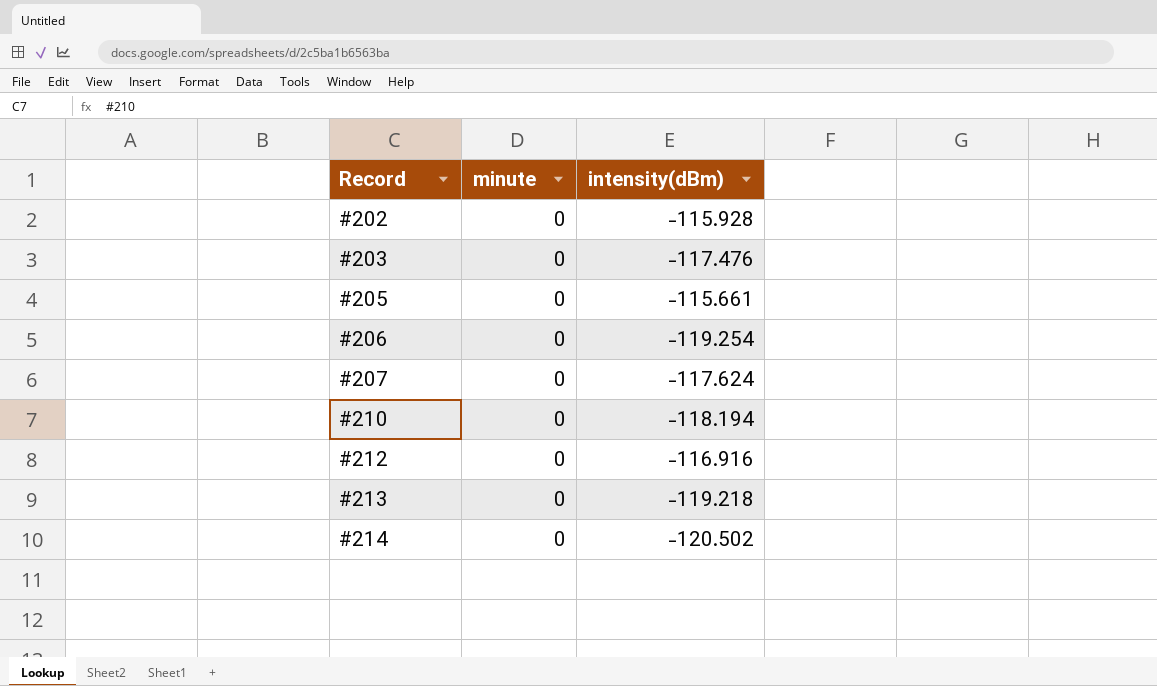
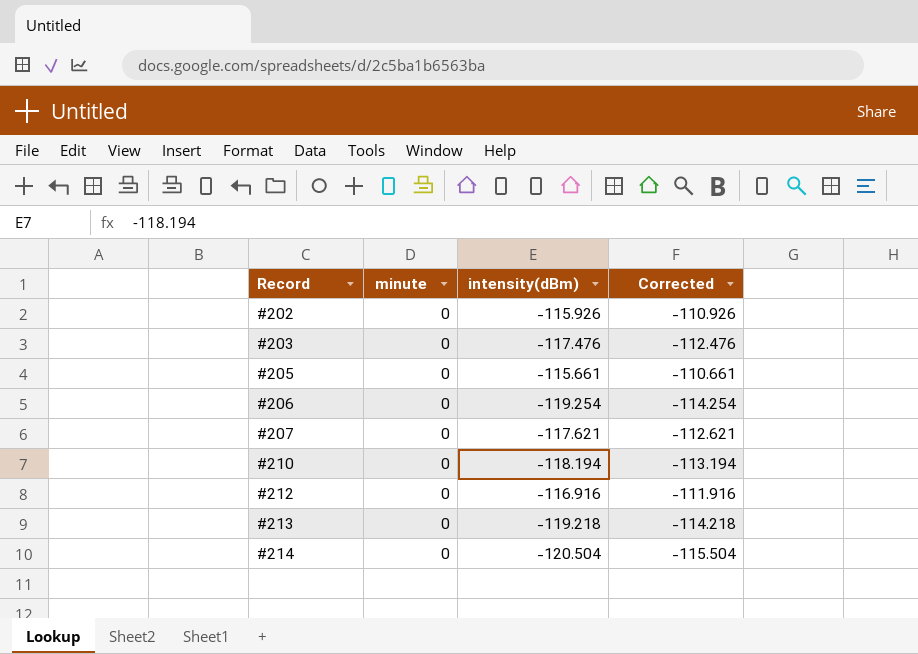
column Corrected | formula: none -> [intensity(dBm)] + 5
#202 | intensity(dBm): -115.928 -> -115.926
#207 | intensity(dBm): -117.624 -> -117.621
#214 | intensity(dBm): -120.502 -> -120.504

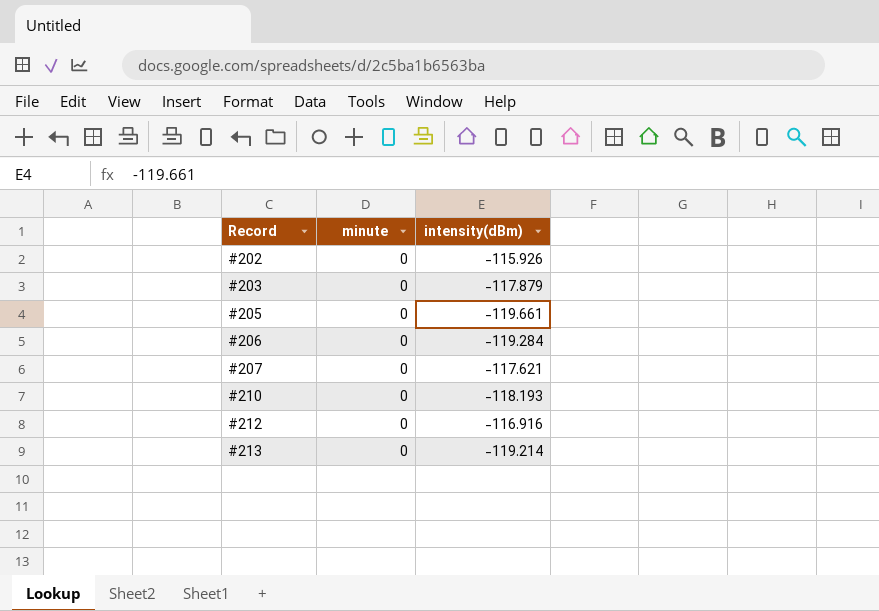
column Corrected | formula: [intensity(dBm)] + 5 -> none
row #214: 0 | -120.504 | -115.504 -> none
#203 | intensity(dBm): -117.476 -> -117.879
#205 | intensity(dBm): -115.661 -> -119.661
#206 | intensity(dBm): -119.254 -> -119.284
#210 | intensity(dBm): -118.194 -> -118.193
#213 | intensity(dBm): -119.218 -> -119.214

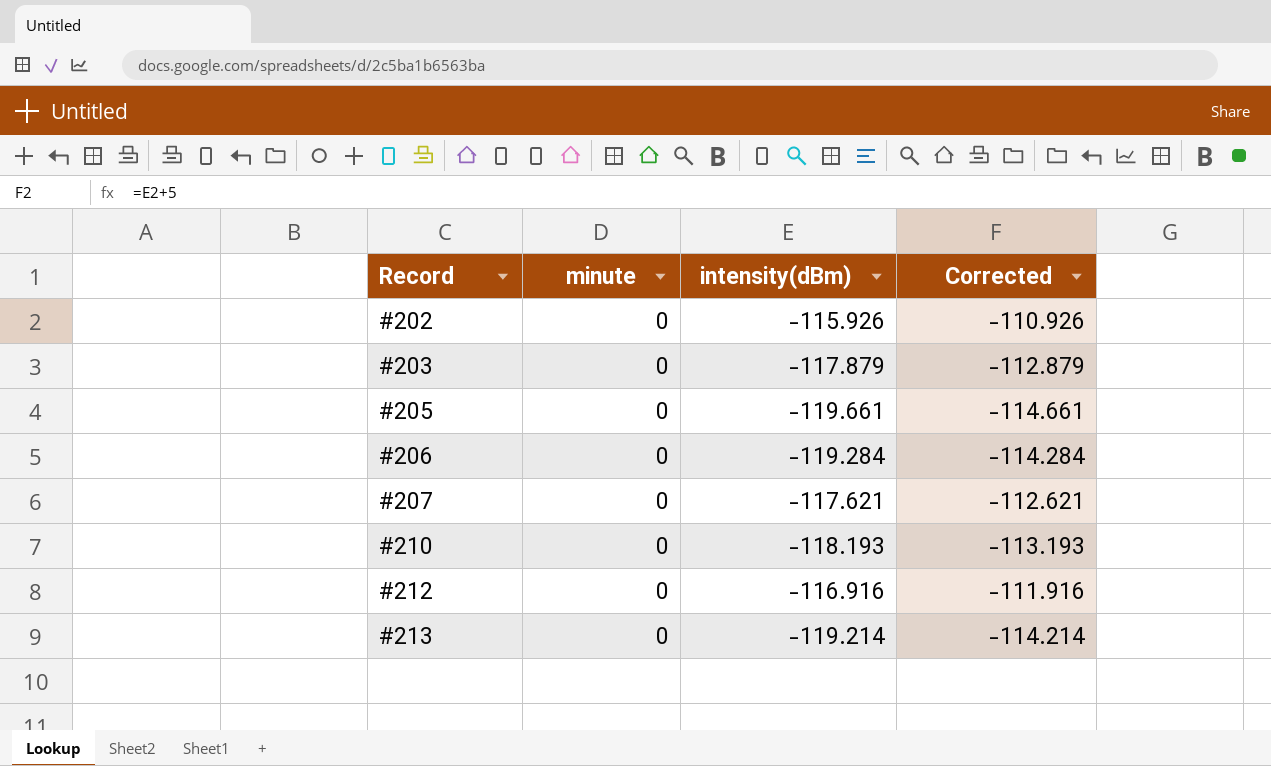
column Corrected | formula: none -> [intensity(dBm)] + 5

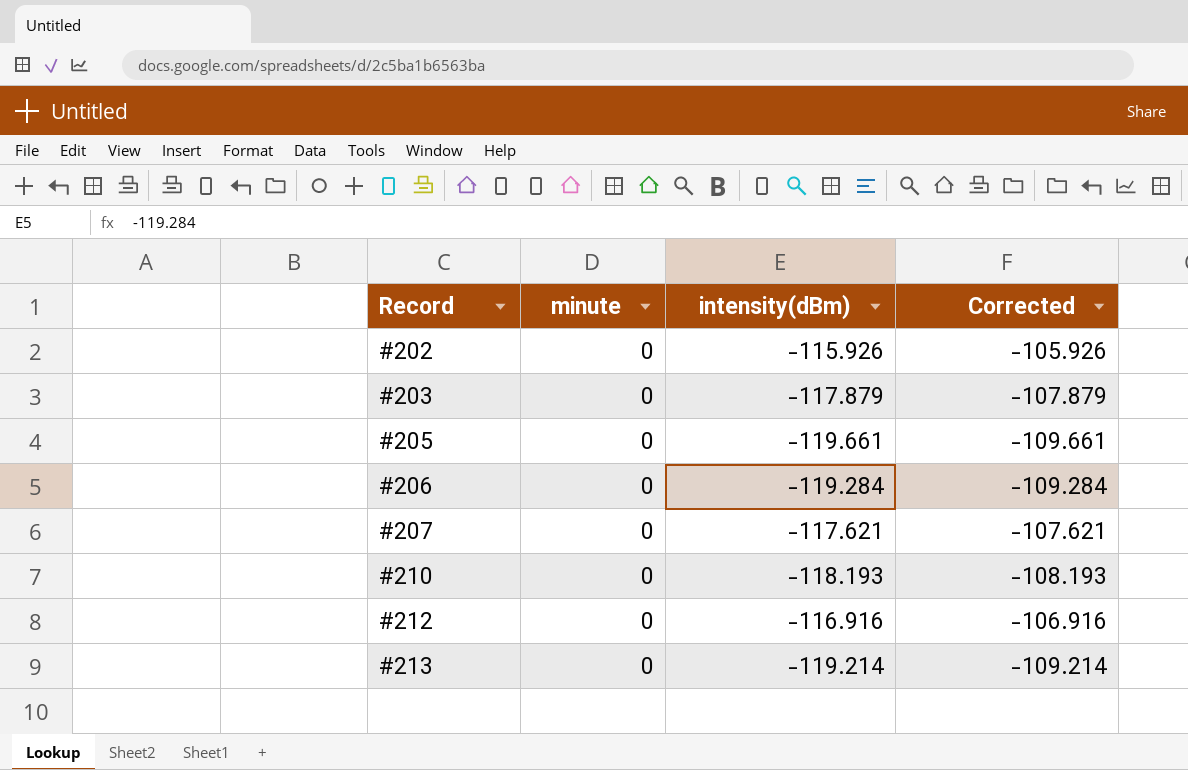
column Corrected | formula: [intensity(dBm)] + 5 -> [intensity(dBm)] + 10

